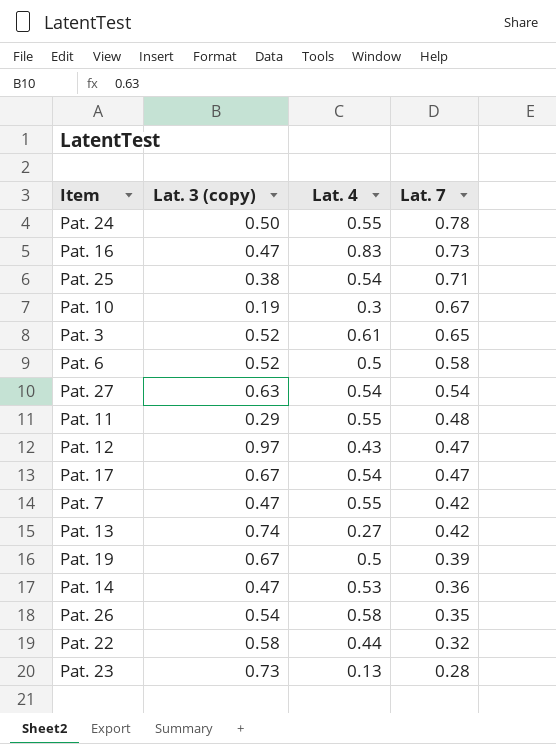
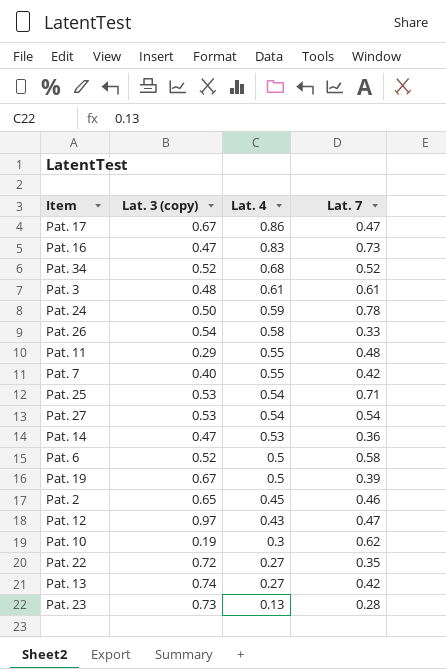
row order: Lat. 7 descending -> Lat. 4 descending
Pat. 17 | Lat. 4: 0.54 -> 0.86
row Pat. 34: none -> 0.52 | 0.68 | 0.52
Pat. 3 | Lat. 3 (copy): 0.52 -> 0.48
Pat. 3 | Lat. 7: 0.65 -> 0.61
Pat. 24 | Lat. 4: 0.55 -> 0.59
Pat. 26 | Lat. 7: 0.35 -> 0.33
Pat. 7 | Lat. 3 (copy): 0.47 -> 0.40
Pat. 25 | Lat. 3 (copy): 0.38 -> 0.53
Pat. 27 | Lat. 3 (copy): 0.63 -> 0.53
row Pat. 2: none -> 0.65 | 0.45 | 0.46
Pat. 10 | Lat. 7: 0.67 -> 0.62
Pat. 22 | Lat. 3 (copy): 0.58 -> 0.72
Pat. 22 | Lat. 4: 0.44 -> 0.27
Pat. 22 | Lat. 7: 0.32 -> 0.35

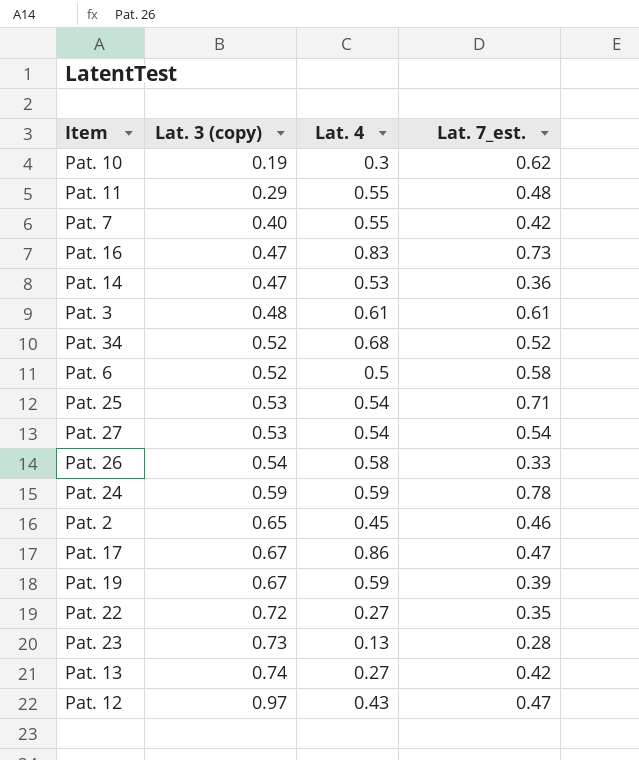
row order: Lat. 4 descending -> Lat. 3 (copy) ascending
column name: Lat. 7 -> Lat. 7_est.
Pat. 24 | Lat. 3 (copy): 0.50 -> 0.59
Pat. 19 | Lat. 4: 0.5 -> 0.59

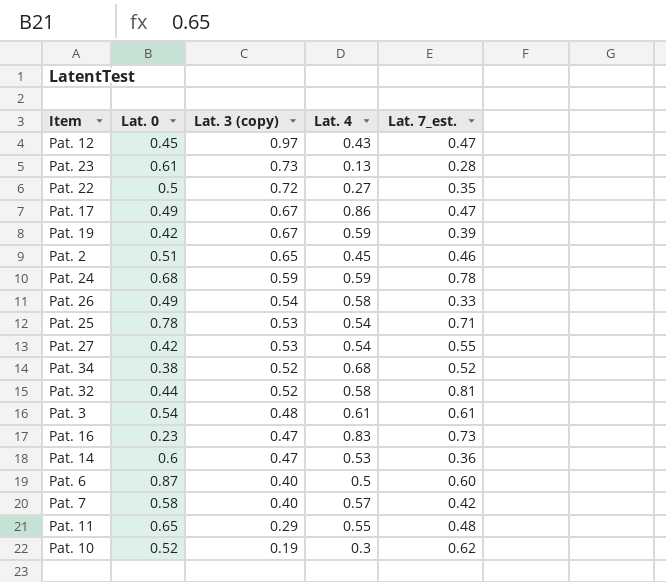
row order: Lat. 3 (copy) ascending -> Lat. 3 (copy) descending
column Lat. 0 | position: none -> 2
row Pat. 13: 0.74 | 0.27 | 0.42 -> none
Pat. 27 | Lat. 7_est.: 0.54 -> 0.55
row Pat. 32: none -> 0.44 | 0.52 | 0.58 | 0.81
Pat. 6 | Lat. 3 (copy): 0.52 -> 0.40
Pat. 6 | Lat. 7_est.: 0.58 -> 0.60
Pat. 7 | Lat. 4: 0.55 -> 0.57

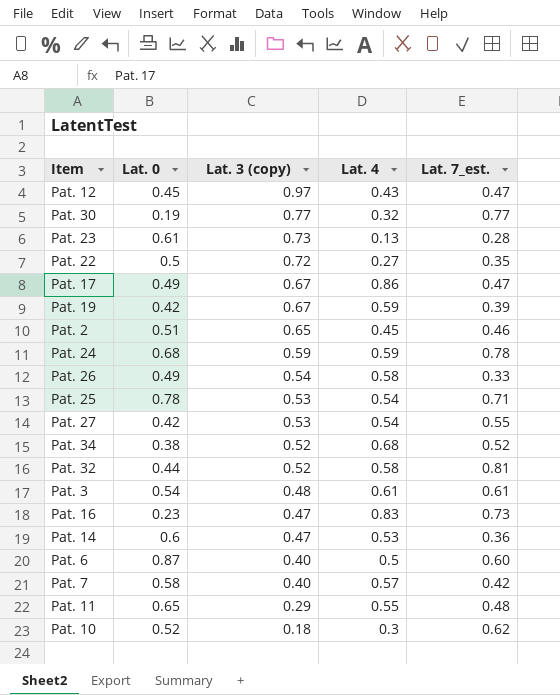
row Pat. 30: none -> 0.19 | 0.77 | 0.32 | 0.77
Pat. 10 | Lat. 3 (copy): 0.19 -> 0.18

